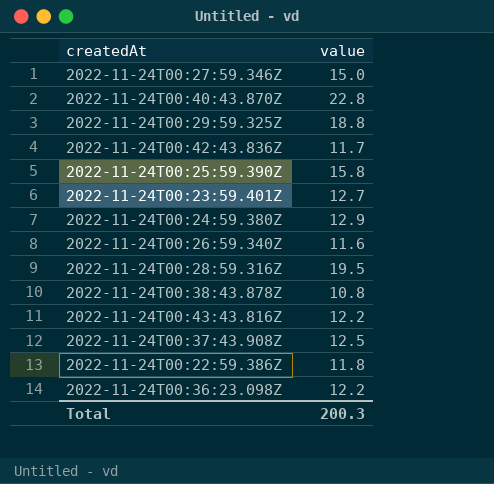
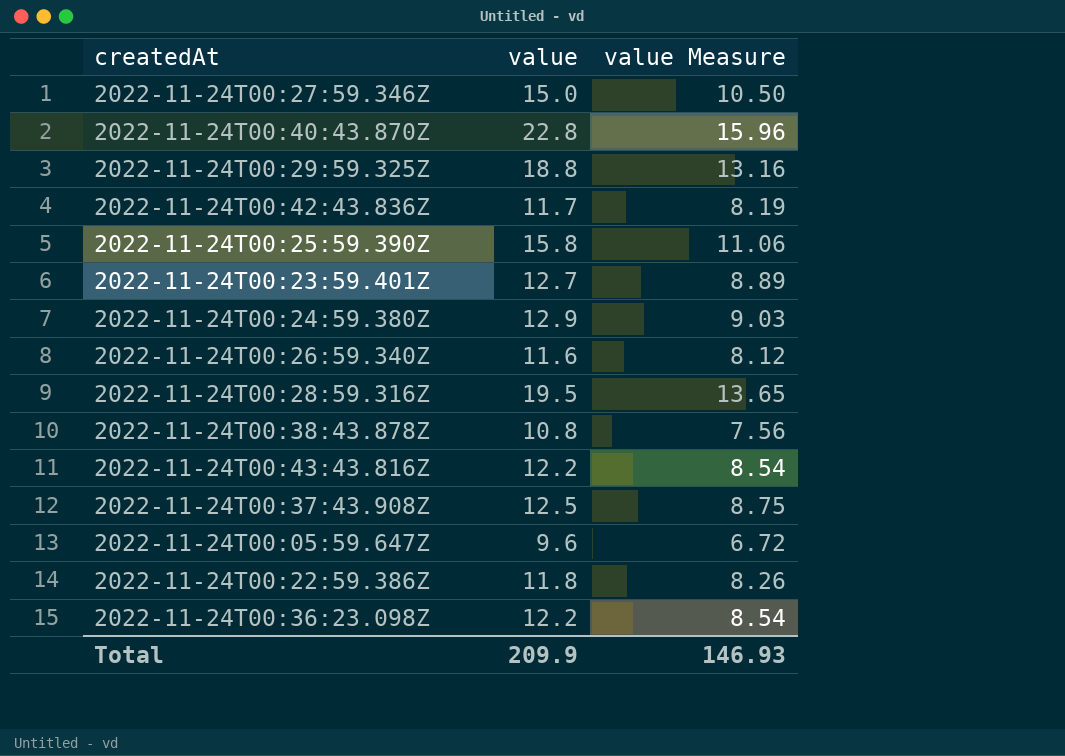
column value Measure | formula: none -> [value] * 0.7
row 2022-11-24T00:05:59.647Z: none -> 9.6 | 6.72
Total | value: 200.3 -> 209.9

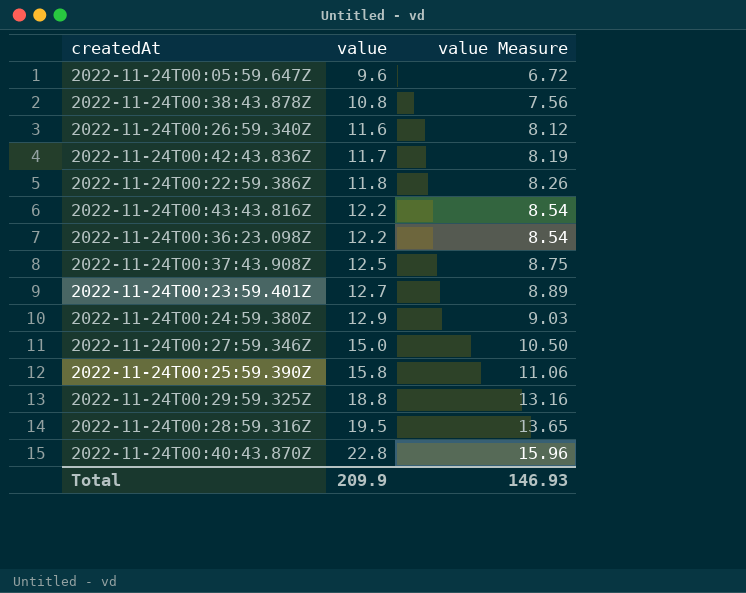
row order: none -> value ascending

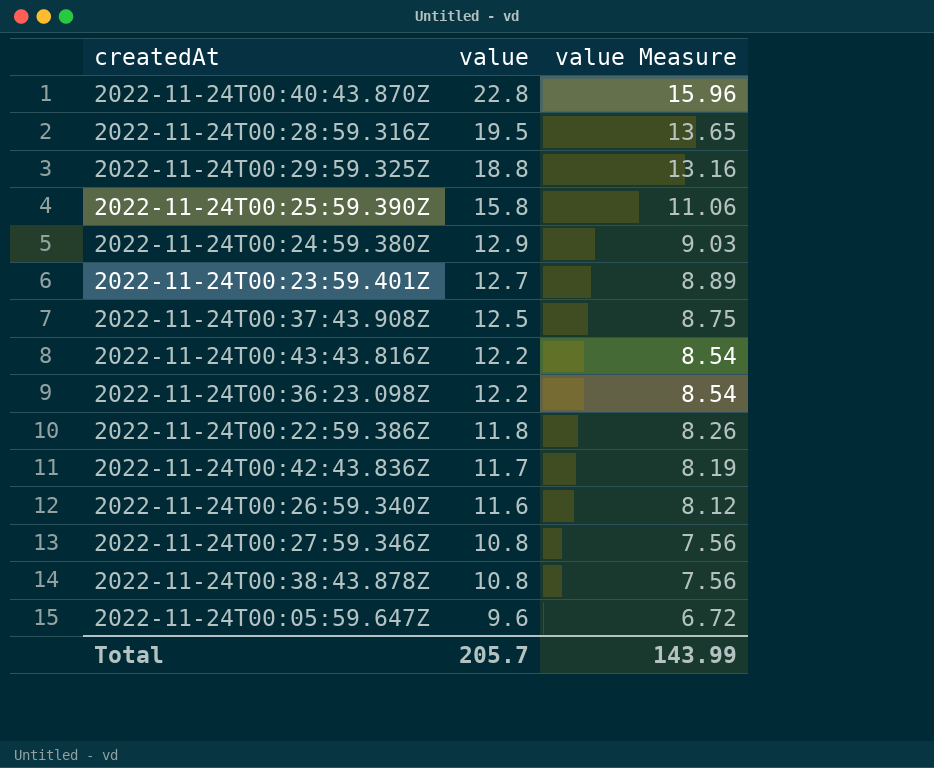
row order: value ascending -> value descending
2022-11-24T00:27:59.346Z | value: 15.0 -> 10.8
2022-11-24T00:27:59.346Z | value Measure: 10.50 -> 7.56
Total | value: 209.9 -> 205.7
Total | value Measure: 146.93 -> 143.99

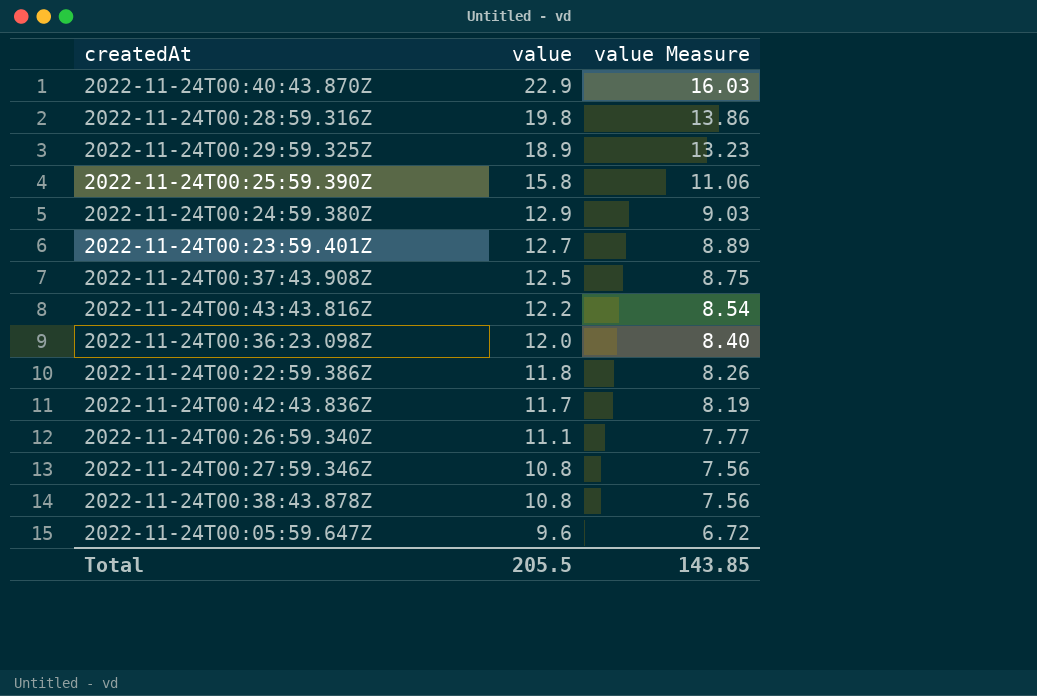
2022-11-24T00:40:43.870Z | value: 22.8 -> 22.9
2022-11-24T00:40:43.870Z | value Measure: 15.96 -> 16.03
2022-11-24T00:28:59.316Z | value: 19.5 -> 19.8
2022-11-24T00:28:59.316Z | value Measure: 13.65 -> 13.86
2022-11-24T00:29:59.325Z | value: 18.8 -> 18.9
2022-11-24T00:29:59.325Z | value Measure: 13.16 -> 13.23
2022-11-24T00:36:23.098Z | value: 12.2 -> 12.0
2022-11-24T00:36:23.098Z | value Measure: 8.54 -> 8.40
2022-11-24T00:26:59.340Z | value: 11.6 -> 11.1
2022-11-24T00:26:59.340Z | value Measure: 8.12 -> 7.77
Total | value: 205.7 -> 205.5
Total | value Measure: 143.99 -> 143.85

